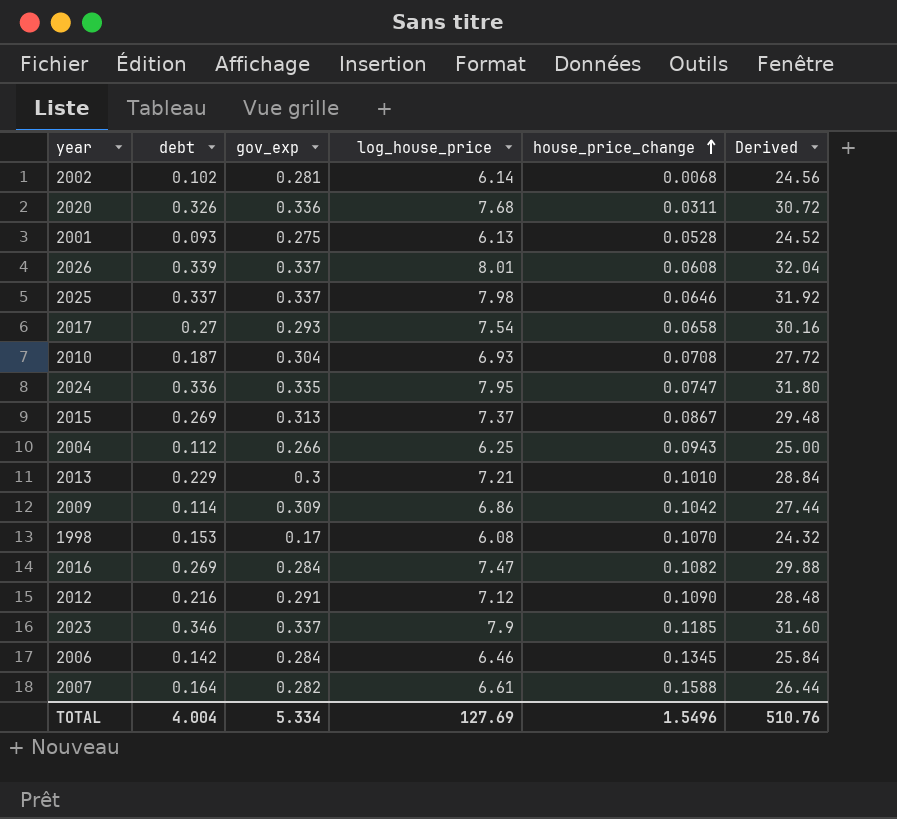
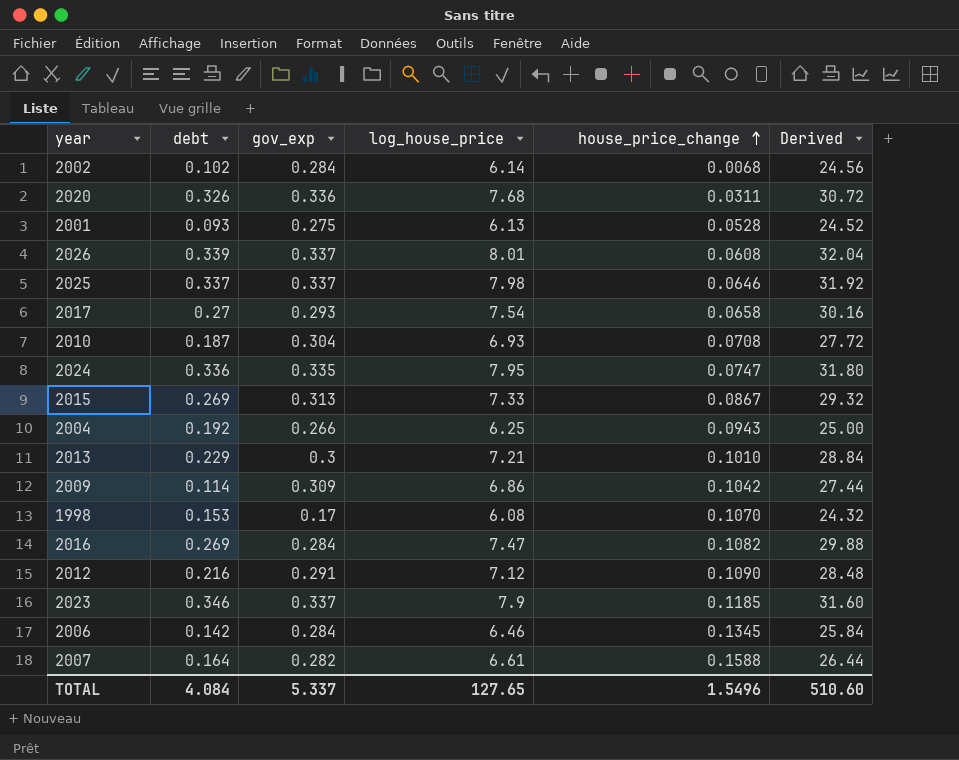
2002 | gov_exp: 0.281 -> 0.284
2015 | log_house_price: 7.37 -> 7.33
2015 | Derived: 29.48 -> 29.32
2004 | debt: 0.112 -> 0.192
TOTAL | debt: 4.004 -> 4.084
TOTAL | gov_exp: 5.334 -> 5.337
TOTAL | log_house_price: 127.69 -> 127.65
TOTAL | Derived: 510.76 -> 510.60

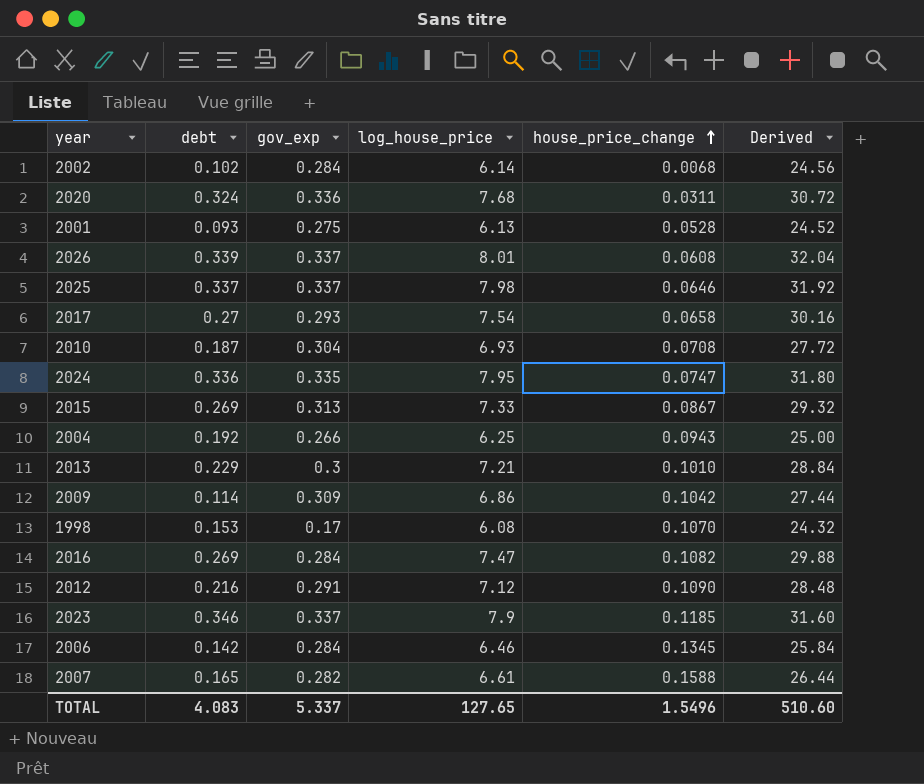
2020 | debt: 0.326 -> 0.324
2007 | debt: 0.164 -> 0.165
TOTAL | debt: 4.084 -> 4.083

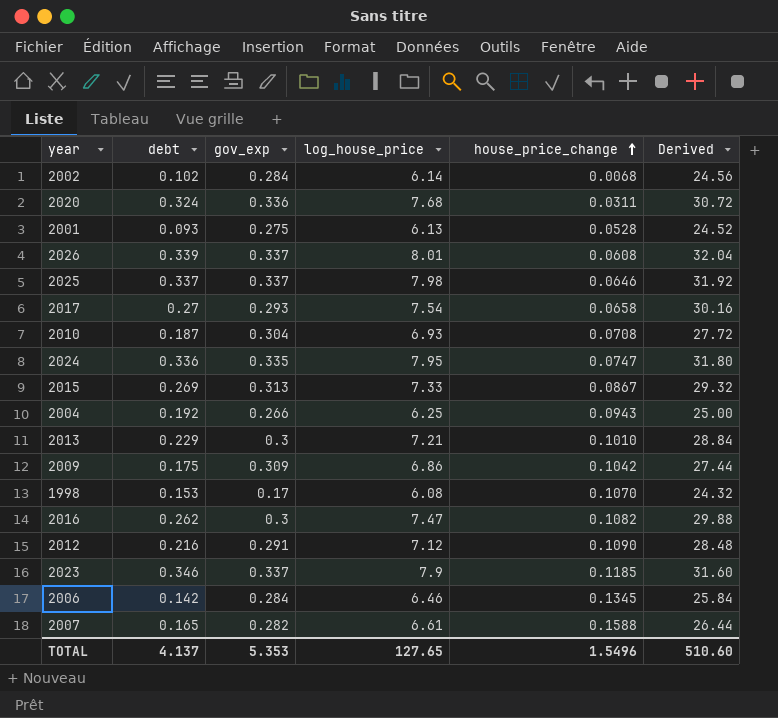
2009 | debt: 0.114 -> 0.175
2016 | debt: 0.269 -> 0.262
2016 | gov_exp: 0.284 -> 0.3
TOTAL | debt: 4.083 -> 4.137
TOTAL | gov_exp: 5.337 -> 5.353

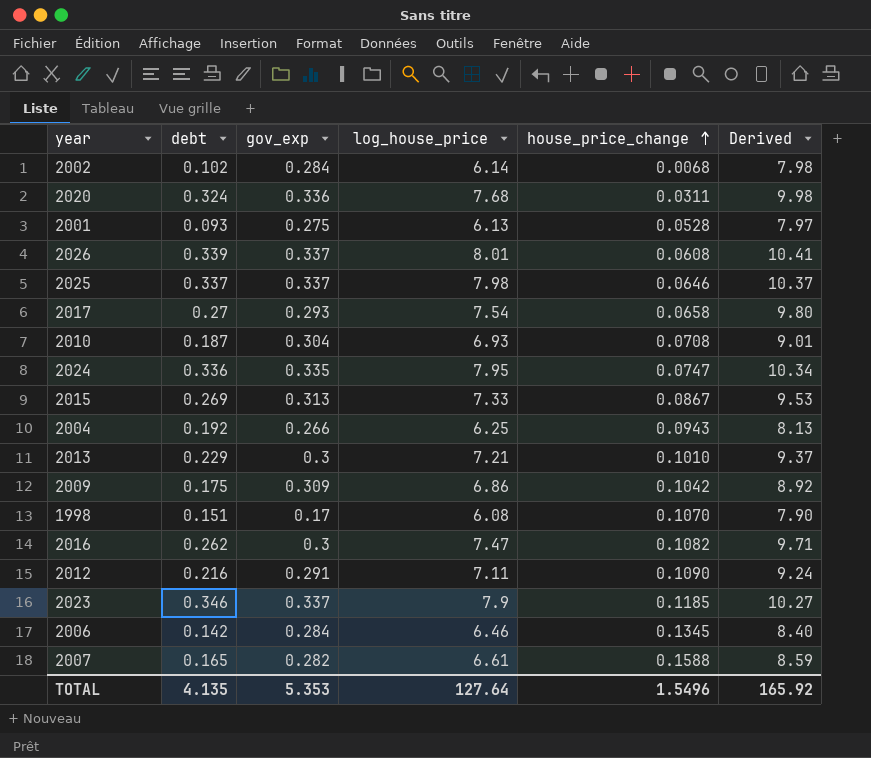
column Derived | formula: [log_house_price] * 4 -> [log_house_price] * 1.3
1998 | debt: 0.153 -> 0.151
2012 | log_house_price: 7.12 -> 7.11
TOTAL | debt: 4.137 -> 4.135
TOTAL | log_house_price: 127.65 -> 127.64
TOTAL | Derived: 510.60 -> 165.92

